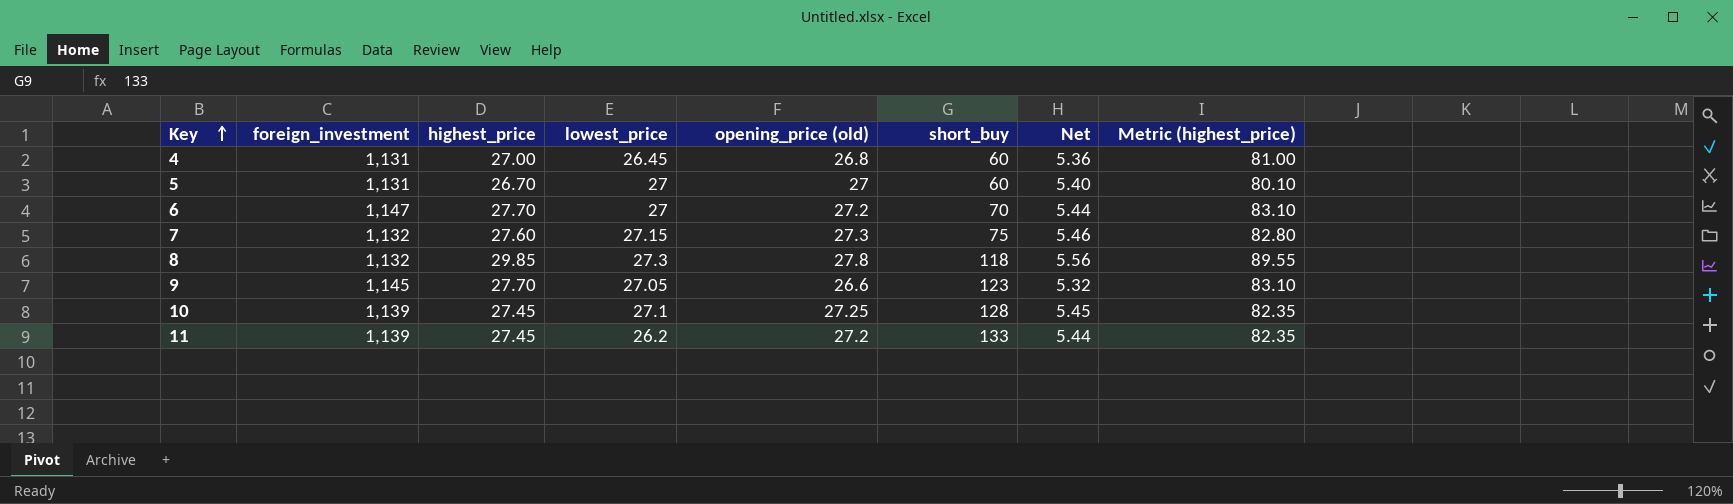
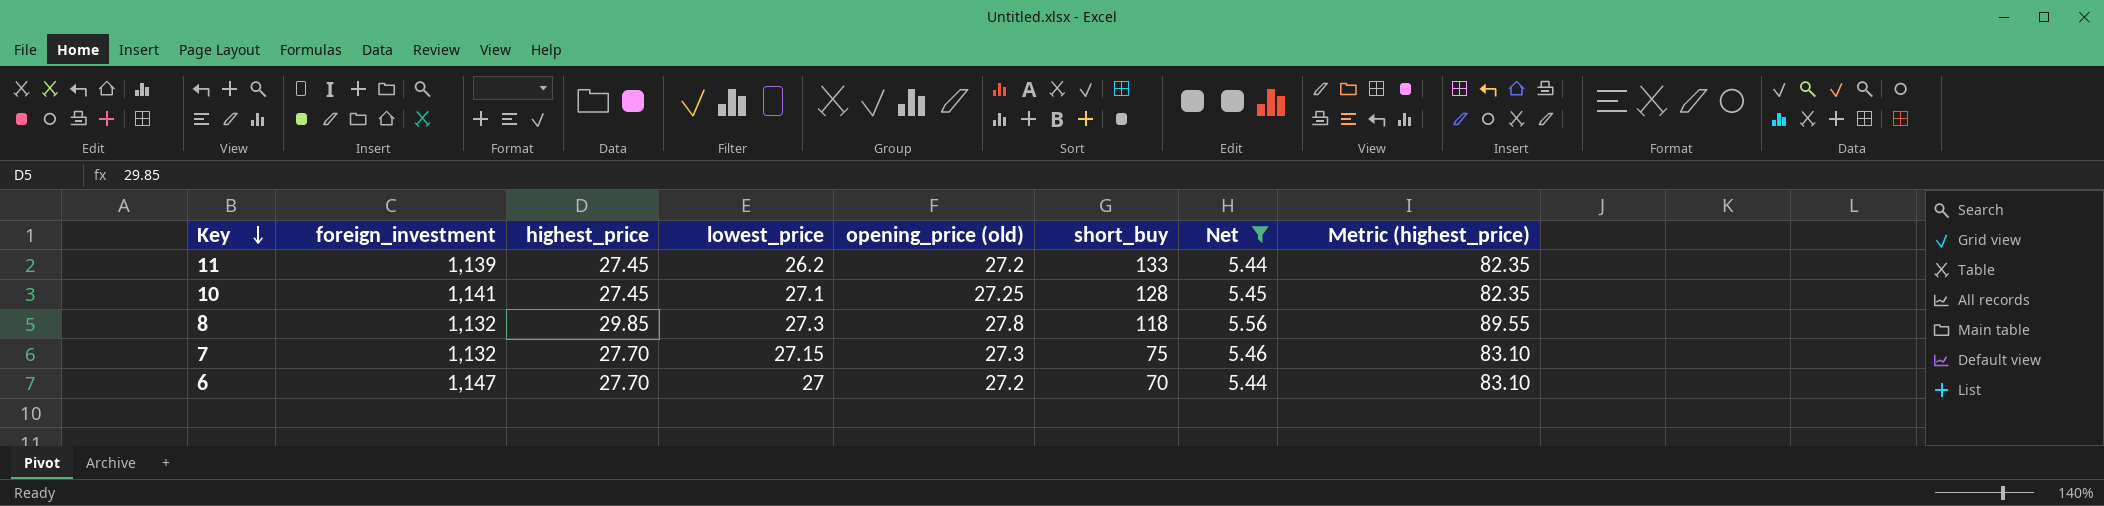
filter: none -> Net >= 5.44
row order: Key ascending -> Key descending
10 | foreign_investment: 1,139 -> 1,141
7 | highest_price: 27.60 -> 27.70
7 | Metric (highest_price): 82.80 -> 83.10

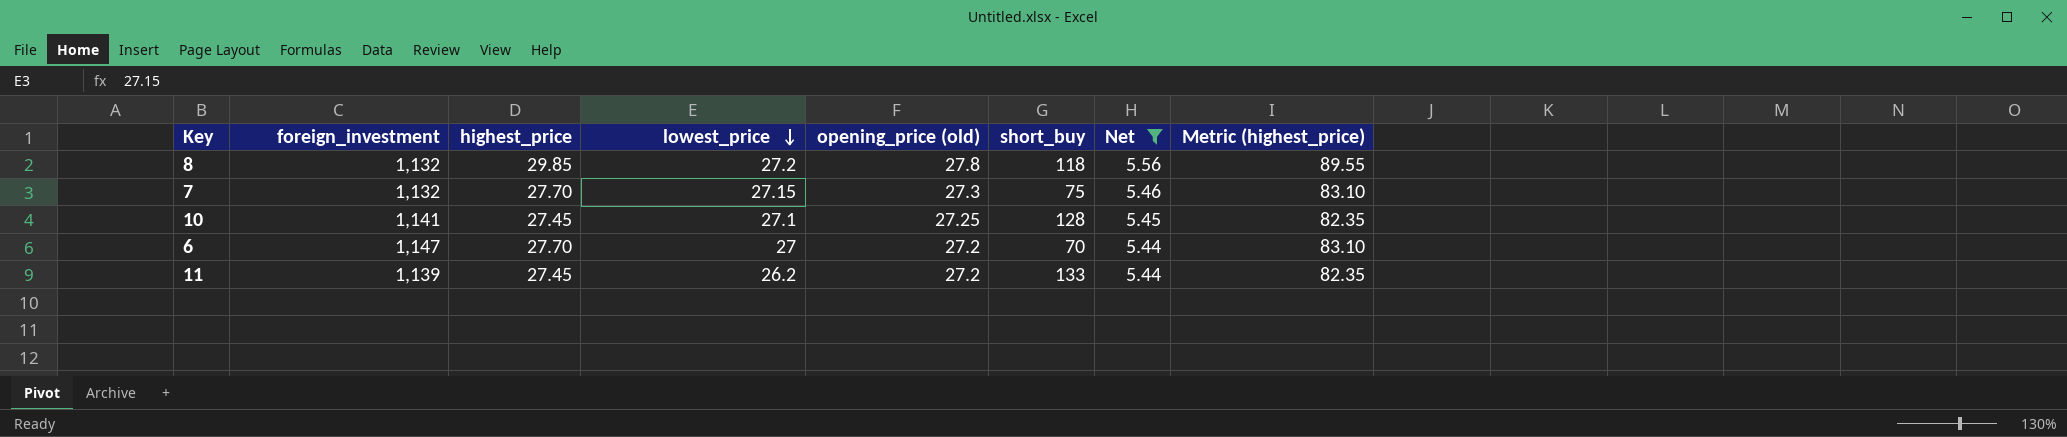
row order: Key descending -> lowest_price descending
8 | lowest_price: 27.3 -> 27.2

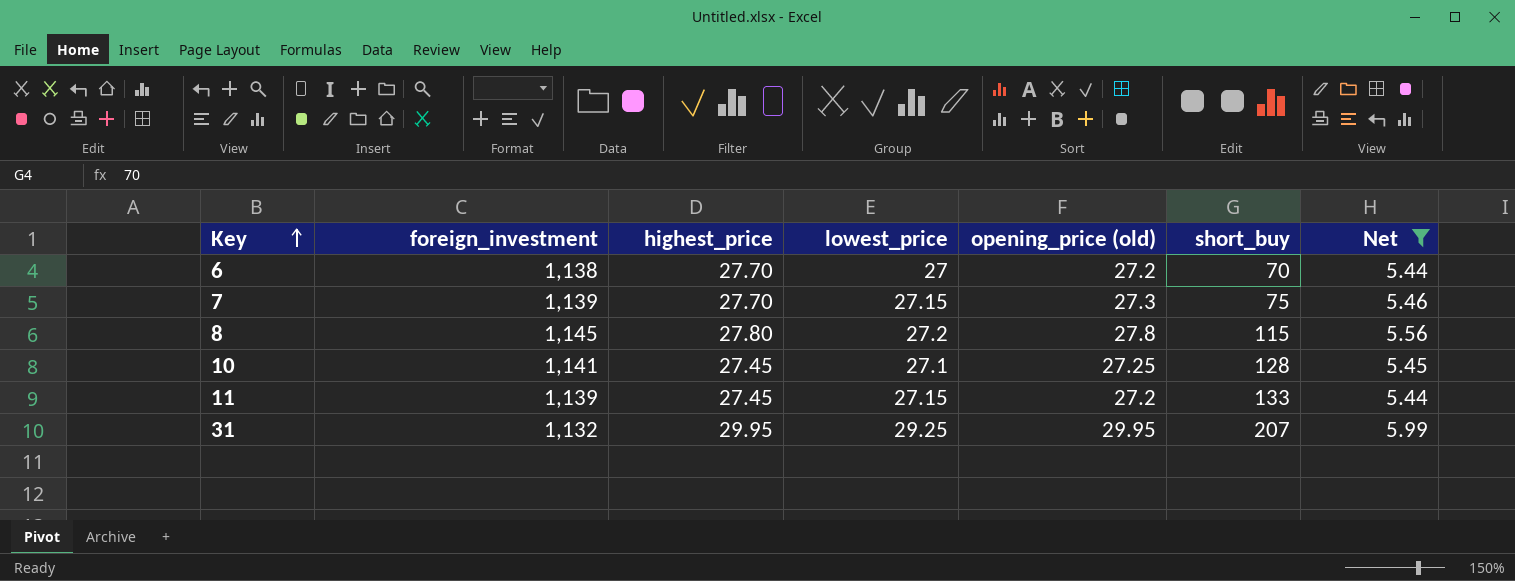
row order: lowest_price descending -> Key ascending
column Metric (highest_price) | formula: [highest_price] * 3 -> none
6 | foreign_investment: 1,147 -> 1,138
7 | foreign_investment: 1,132 -> 1,139
8 | foreign_investment: 1,132 -> 1,145
8 | highest_price: 29.85 -> 27.80
8 | short_buy: 118 -> 115
11 | lowest_price: 26.2 -> 27.15
row 31: none -> 1,132 | 29.95 | 29.25 | 29.95 | 207 | 5.99

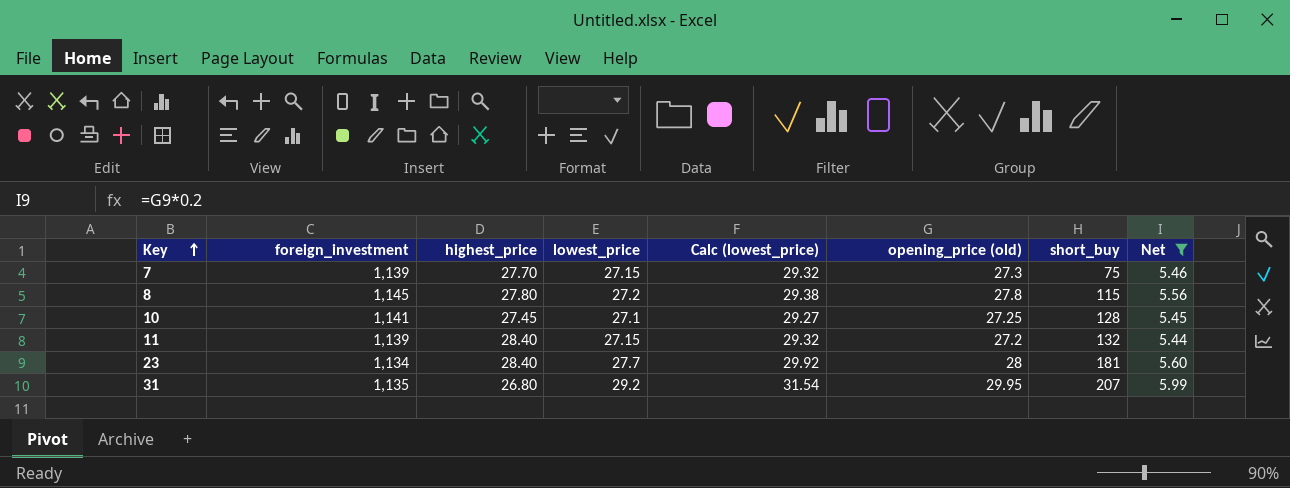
column Calc (lowest_price) | formula: none -> [lowest_price] * 1.08
row 6: 1,138 | 27.70 | 27 | 27.2 | 70 | 5.44 -> none
11 | highest_price: 27.45 -> 28.40
11 | short_buy: 133 -> 132
row 23: none -> 1,134 | 28.40 | 27.7 | 29.92 | 28 | 181 | 5.60
31 | foreign_investment: 1,132 -> 1,135
31 | highest_price: 29.95 -> 26.80
31 | lowest_price: 29.25 -> 29.2

